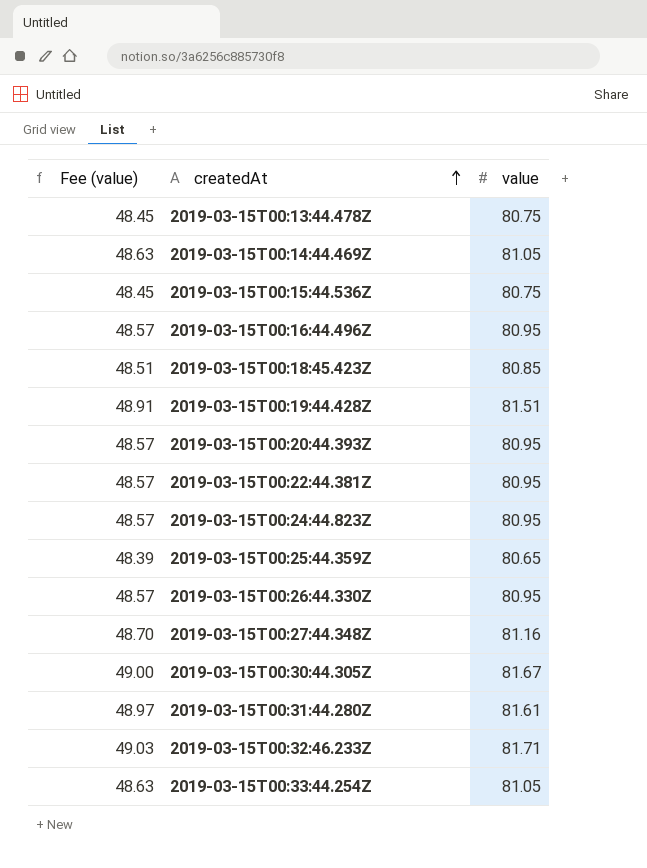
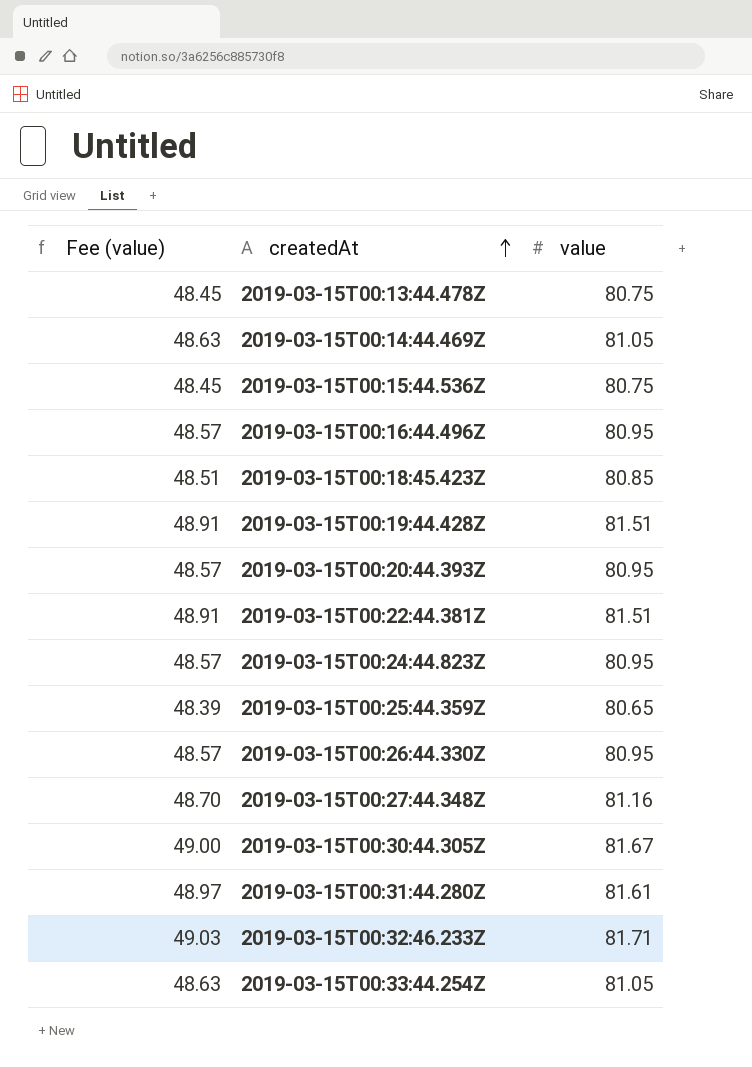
2019-03-15T00:22:44.381Z | Fee (value): 48.57 -> 48.91
2019-03-15T00:22:44.381Z | value: 80.95 -> 81.51

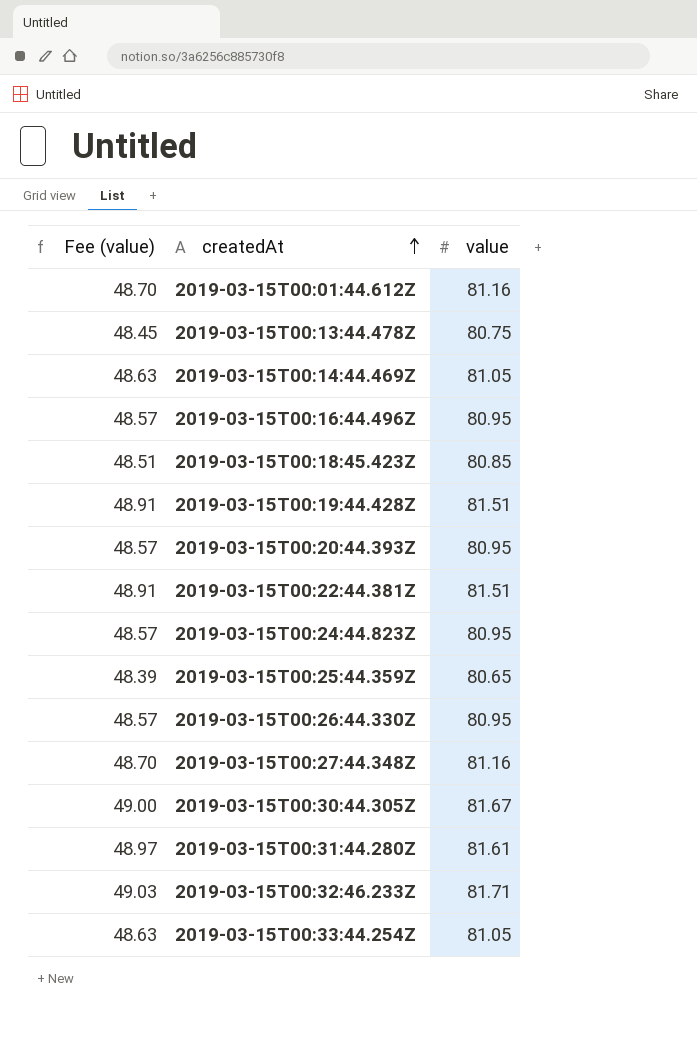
row 2019-03-15T00:15:44.536Z: 48.45 | 80.75 -> none
row 2019-03-15T00:01:44.612Z: none -> 48.70 | 81.16

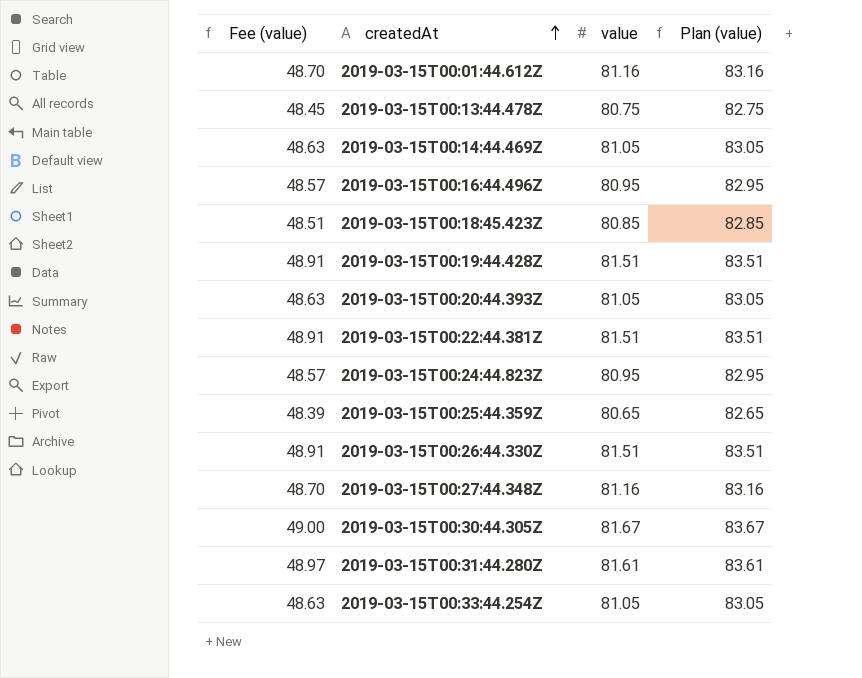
column Plan (value) | formula: none -> [value] + 2
row 2019-03-15T00:32:46.233Z: 49.03 | 81.71 -> none
2019-03-15T00:20:44.393Z | Fee (value): 48.57 -> 48.63
2019-03-15T00:20:44.393Z | value: 80.95 -> 81.05
2019-03-15T00:26:44.330Z | Fee (value): 48.57 -> 48.91
2019-03-15T00:26:44.330Z | value: 80.95 -> 81.51

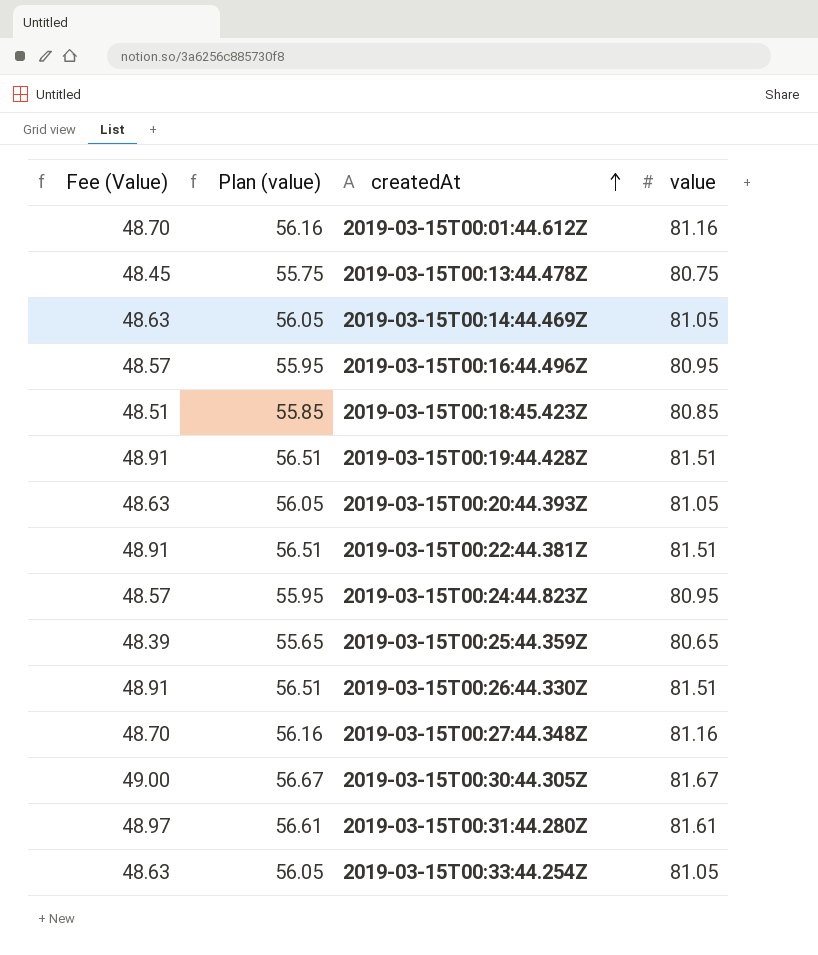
column name: Fee (value) -> Fee (Value)
column Plan (value) | formula: [value] + 2 -> [value] - 25
column Plan (value) | position: 4 -> 2

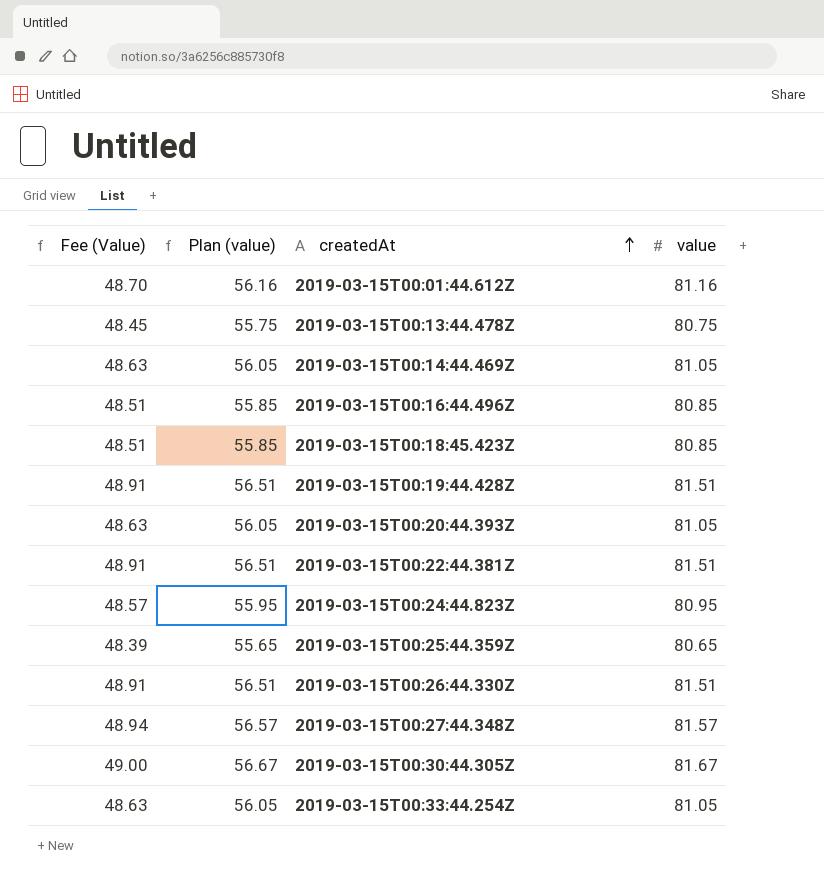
row 2019-03-15T00:31:44.280Z: 48.97 | 56.61 | 81.61 -> none
2019-03-15T00:16:44.496Z | Fee (Value): 48.57 -> 48.51
2019-03-15T00:16:44.496Z | Plan (value): 55.95 -> 55.85
2019-03-15T00:16:44.496Z | value: 80.95 -> 80.85
2019-03-15T00:27:44.348Z | Fee (Value): 48.70 -> 48.94
2019-03-15T00:27:44.348Z | Plan (value): 56.16 -> 56.57
2019-03-15T00:27:44.348Z | value: 81.16 -> 81.57

